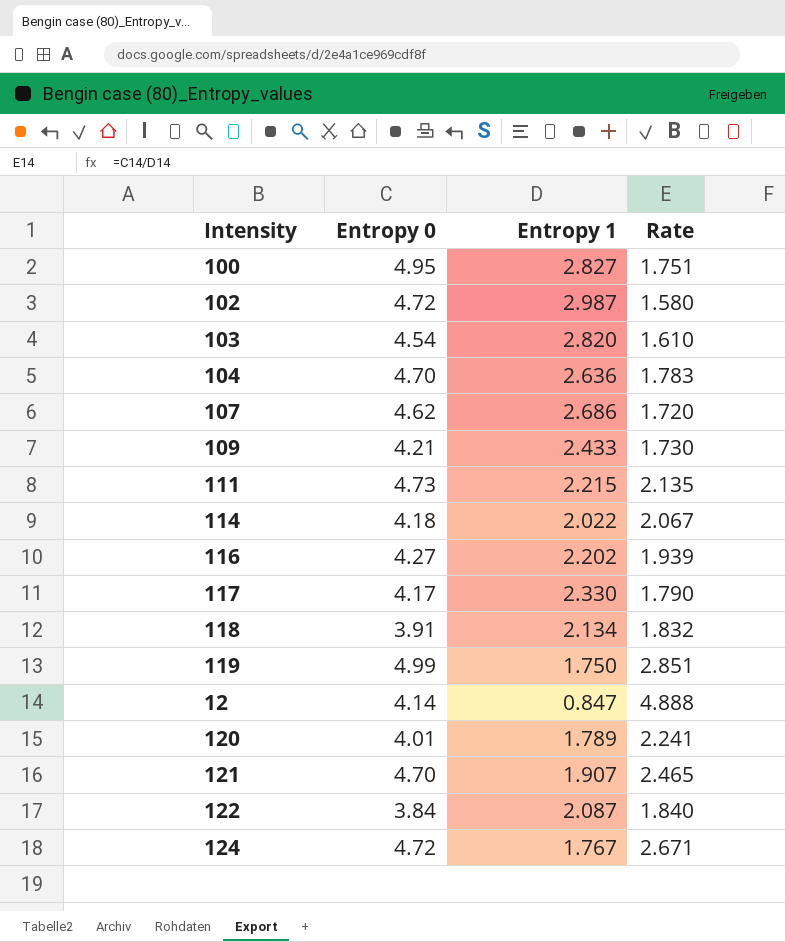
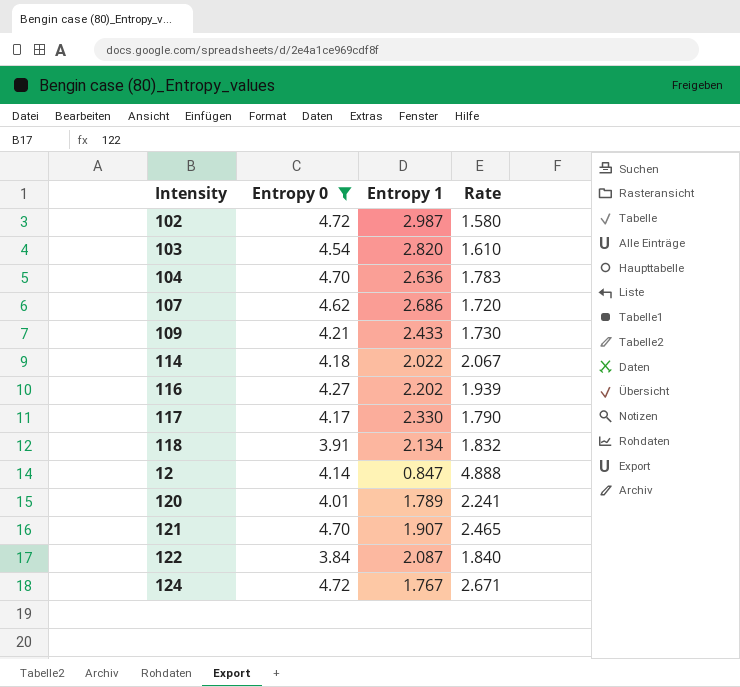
filter: none -> Entropy 0 <= 4.72

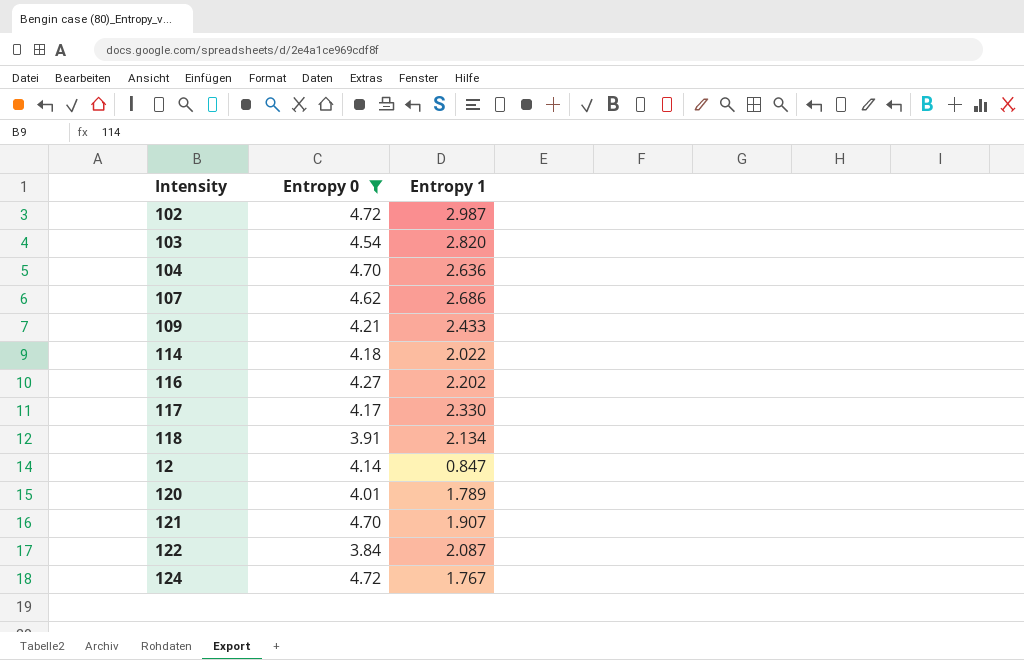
column Rate | formula: [Entropy 0] / [Entropy 1] -> none

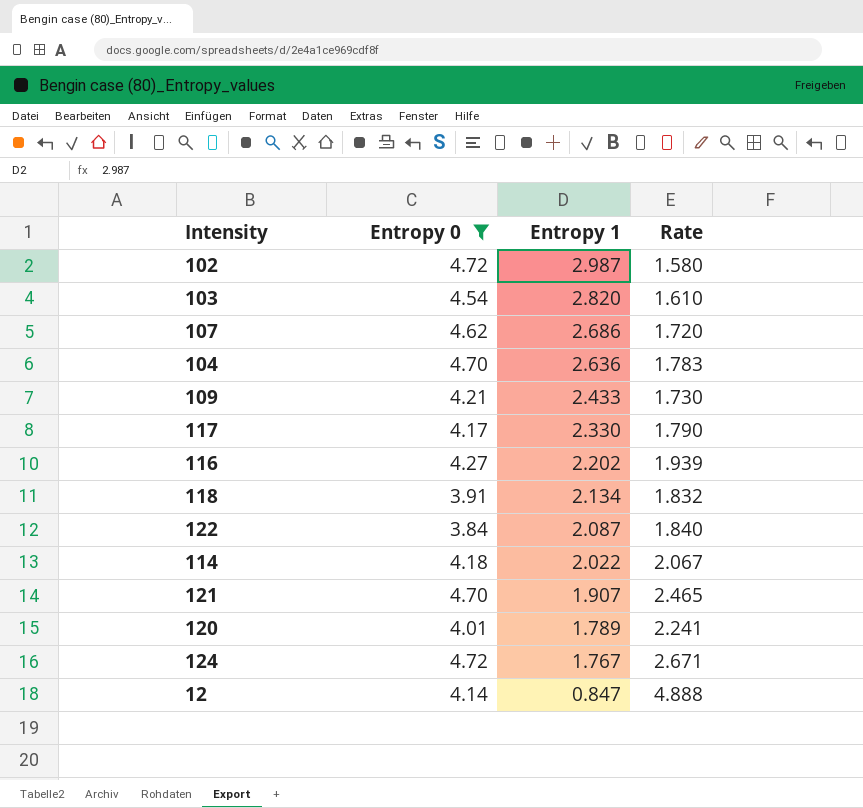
row order: none -> Entropy 1 descending
column Rate | formula: none -> [Entropy 0] / [Entropy 1]

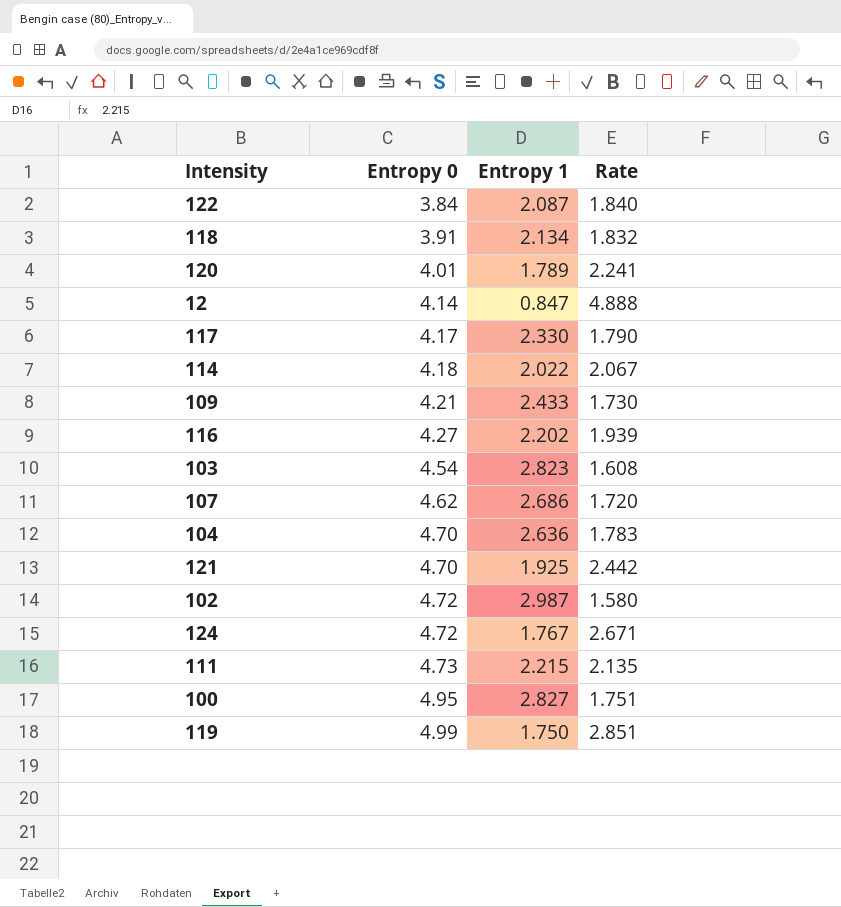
filter: Entropy 0 <= 4.72 -> none
row order: Entropy 1 descending -> Entropy 0 ascending
103 | Entropy 1: 2.820 -> 2.823
103 | Rate: 1.610 -> 1.608
121 | Entropy 1: 1.907 -> 1.925
121 | Rate: 2.465 -> 2.442

